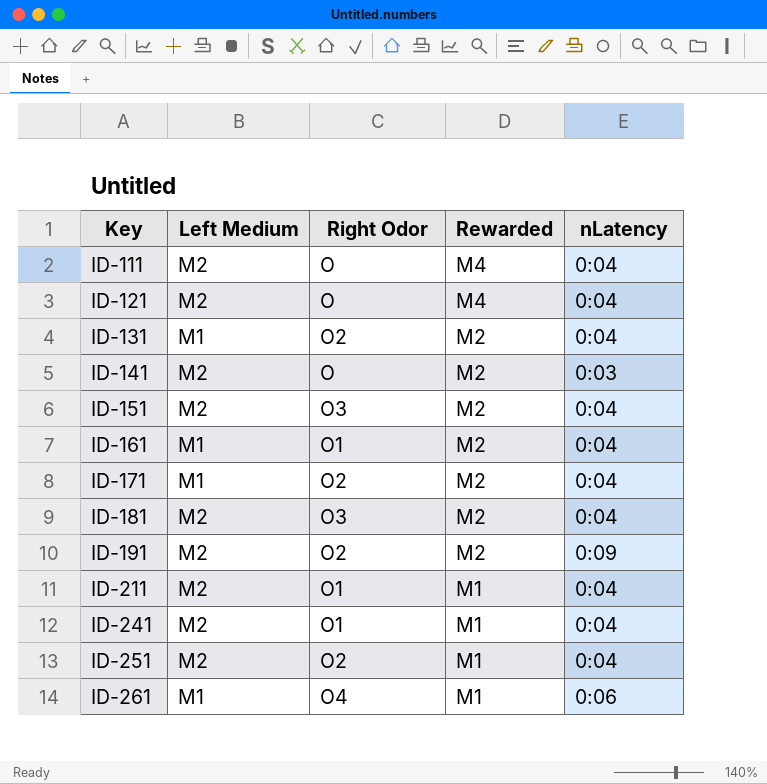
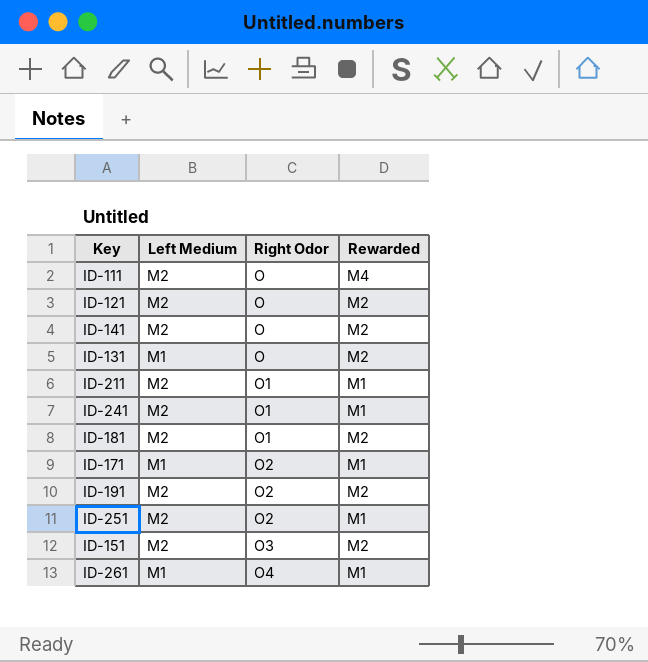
row order: Key ascending -> Right Odor ascending
column nLatency | position: 5 -> none
row ID-161: M1 | O1 | M2 | 0:04 -> none
ID-121 | Rewarded: M4 -> M2
ID-131 | Right Odor: O2 -> O
ID-181 | Right Odor: O3 -> O1
ID-171 | Rewarded: M2 -> M1

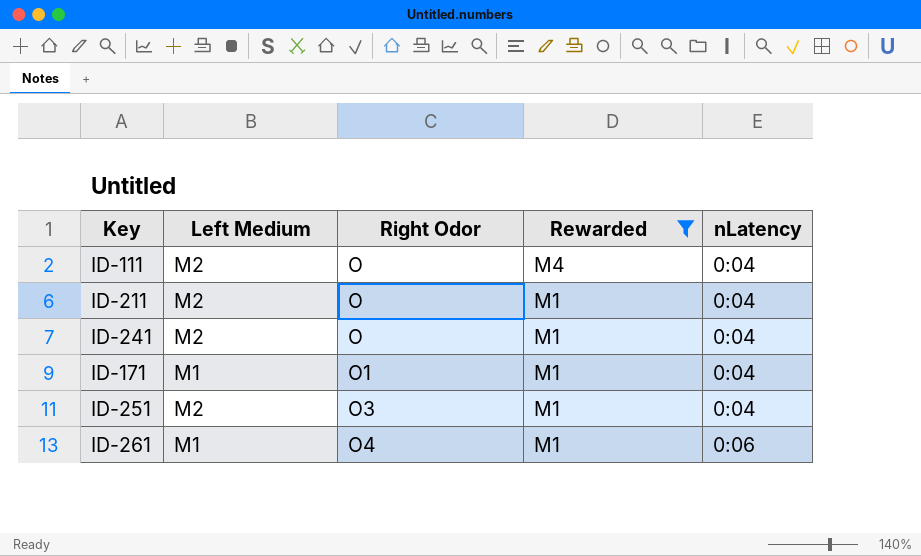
filter: none -> Rewarded != M2
column nLatency | position: none -> 5
ID-211 | Right Odor: O1 -> O
ID-241 | Right Odor: O1 -> O
ID-171 | Right Odor: O2 -> O1
ID-251 | Right Odor: O2 -> O3

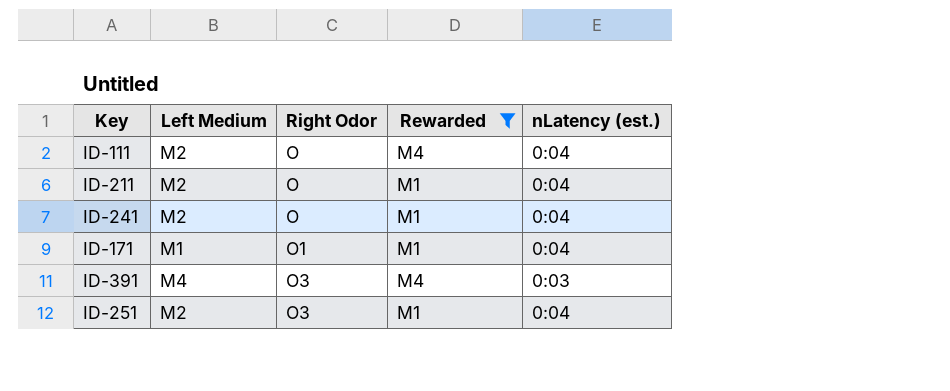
column name: nLatency -> nLatency (est.)
row ID-261: M1 | O4 | M1 | 0:06 -> none
row ID-391: none -> M4 | O3 | M4 | 0:03

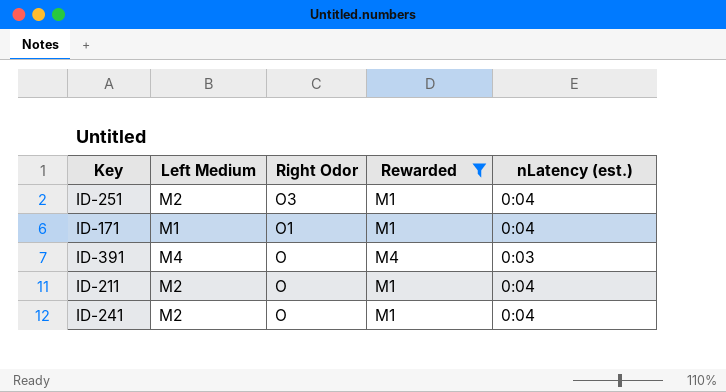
row order: Right Odor ascending -> Right Odor descending
row ID-111: M2 | O | M4 | 0:04 -> none
ID-391 | Right Odor: O3 -> O

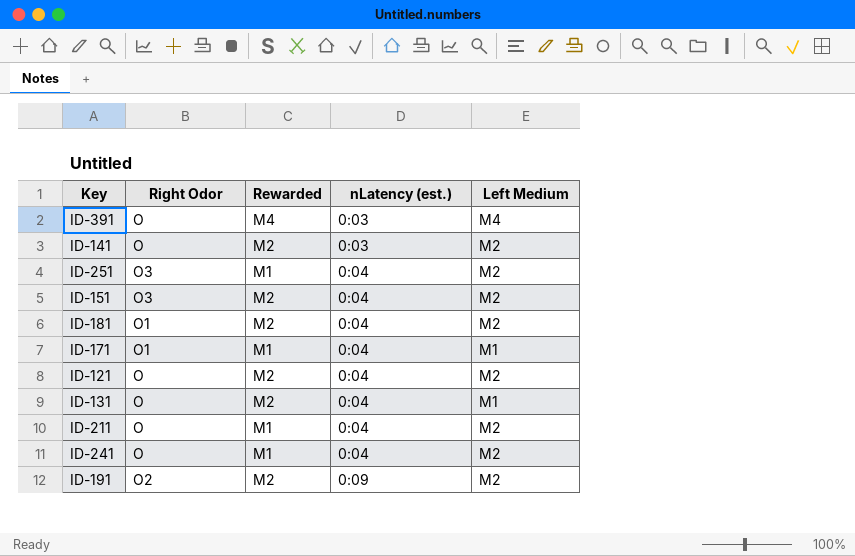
filter: Rewarded != M2 -> none
row order: Right Odor descending -> nLatency (est.) ascending
column Left Medium | position: 2 -> 5

